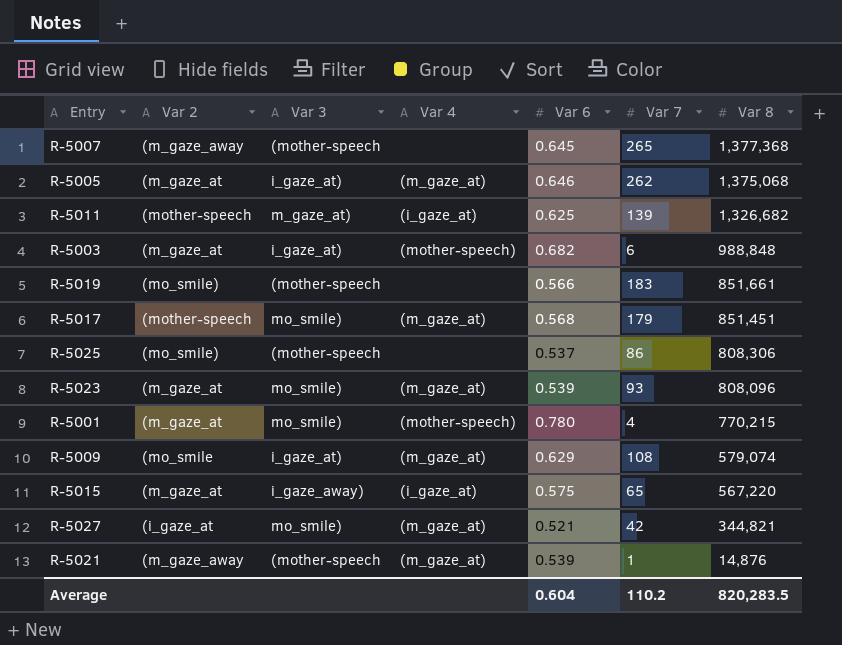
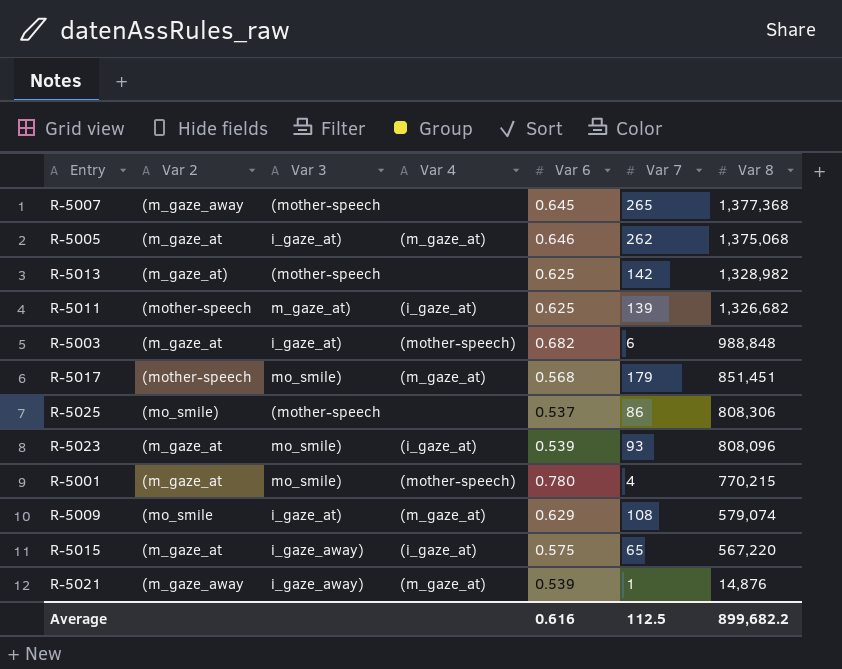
row R-5019: (mo_smile) | (mother-speech | none | 0.566 | 183 | 851,661 -> none
row R-5027: (i_gaze_at | mo_smile) | (m_gaze_at) | 0.521 | 42 | 344,821 -> none
row R-5013: none -> (m_gaze_at) | (mother-speech | none | 0.625 | 142 | 1,328,982
R-5023 | Var 4: (m_gaze_at) -> (i_gaze_at)
R-5021 | Var 3: (mother-speech -> i_gaze_away)
Average | Var 6: 0.604 -> 0.616
Average | Var 7: 110.2 -> 112.5
Average | Var 8: 820,283.5 -> 899,682.2

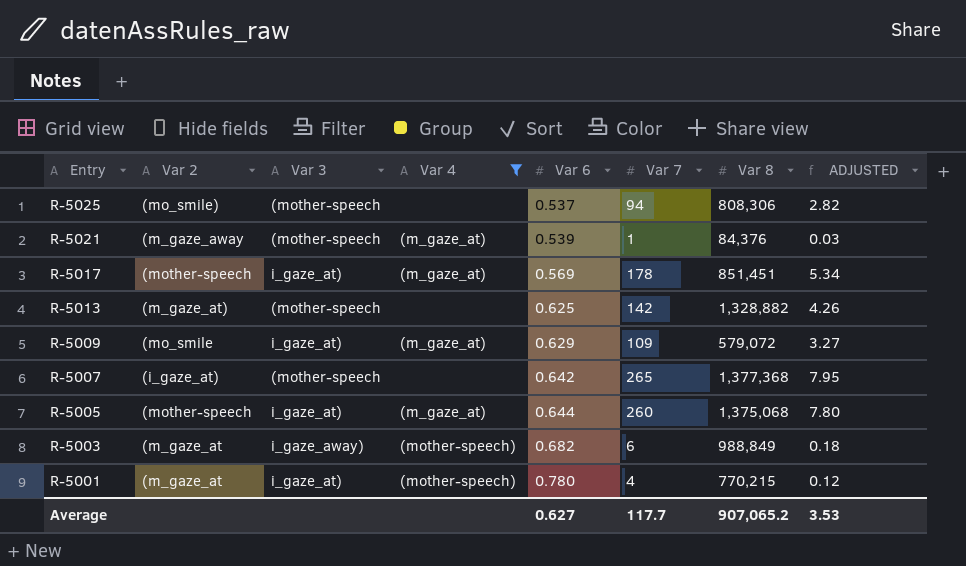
filter: none -> Var 4 != (i_gaze_at)
row order: Var 8 descending -> Entry descending
column ADJUSTED | formula: none -> [Var 7] * 0.03
R-5025 | Var 7: 86 -> 94
R-5021 | Var 3: i_gaze_away) -> (mother-speech
R-5021 | Var 8: 14,876 -> 84,376
R-5017 | Var 3: mo_smile) -> i_gaze_at)
R-5017 | Var 6: 0.568 -> 0.569
R-5017 | Var 7: 179 -> 178
R-5013 | Var 8: 1,328,982 -> 1,328,882
R-5009 | Var 7: 108 -> 109
R-5009 | Var 8: 579,074 -> 579,072
R-5007 | Var 2: (m_gaze_away -> (i_gaze_at)
R-5007 | Var 6: 0.645 -> 0.642
R-5005 | Var 2: (m_gaze_at -> (mother-speech
R-5005 | Var 6: 0.646 -> 0.644
R-5005 | Var 7: 262 -> 260
R-5003 | Var 3: i_gaze_at) -> i_gaze_away)
R-5003 | Var 8: 988,848 -> 988,849
R-5001 | Var 3: mo_smile) -> i_gaze_at)
Average | Var 6: 0.616 -> 0.627
Average | Var 7: 112.5 -> 117.7
Average | Var 8: 899,682.2 -> 907,065.2

